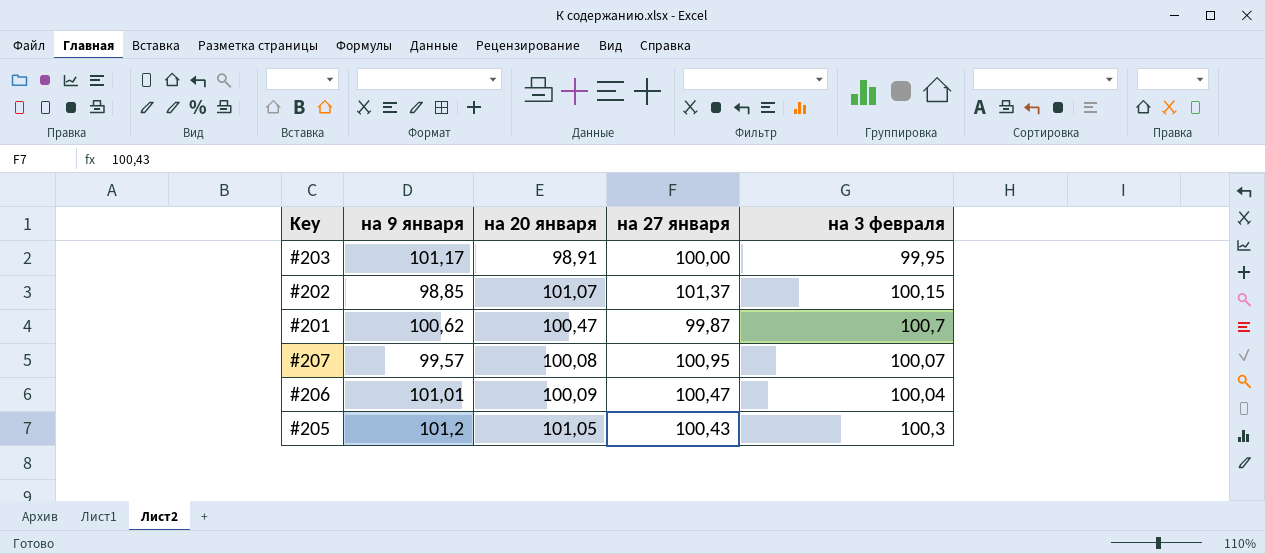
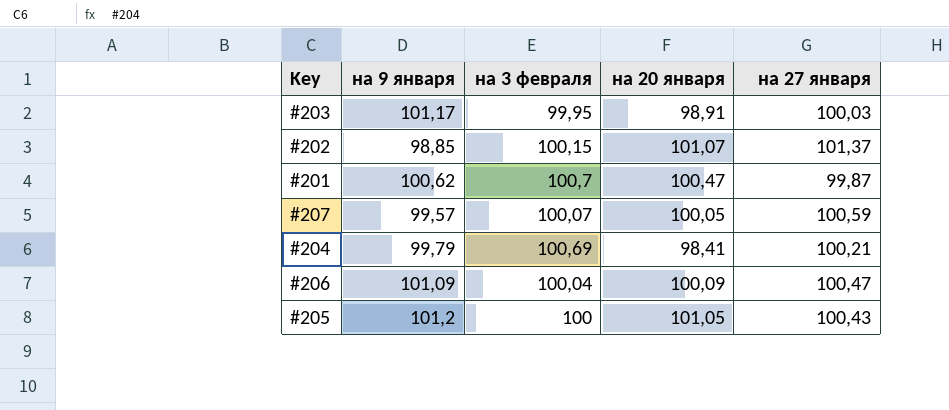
column на 3 февраля | position: 5 -> 3
#203 | на 27 января: 100,00 -> 100,03
#207 | на 20 января: 100,08 -> 100,05
#207 | на 27 января: 100,95 -> 100,59
row #204: none -> 99,79 | 100,69 | 98,41 | 100,21
#206 | на 9 января: 101,01 -> 101,09
#205 | на 3 февраля: 100,3 -> 100

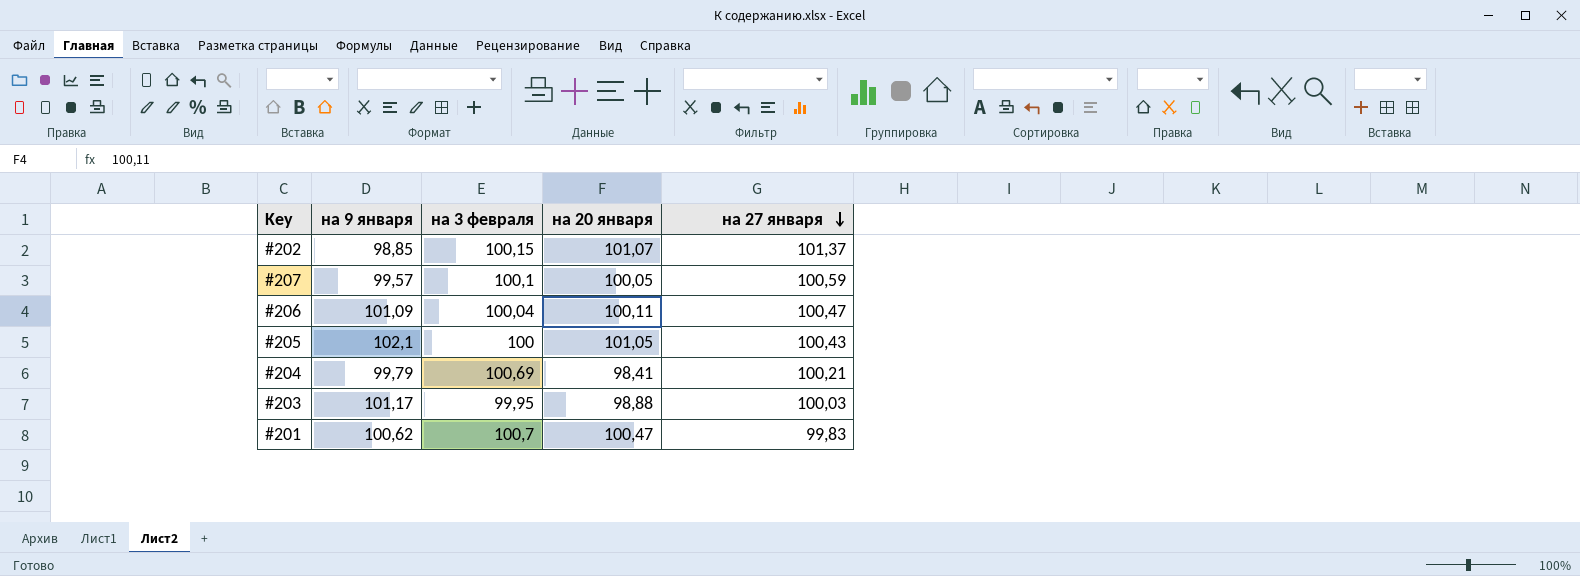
row order: none -> на 27 января descending
#207 | на 3 февраля: 100,07 -> 100,1
#206 | на 20 января: 100,09 -> 100,11
#205 | на 9 января: 101,2 -> 102,1
#203 | на 20 января: 98,91 -> 98,88
#201 | на 27 января: 99,87 -> 99,83

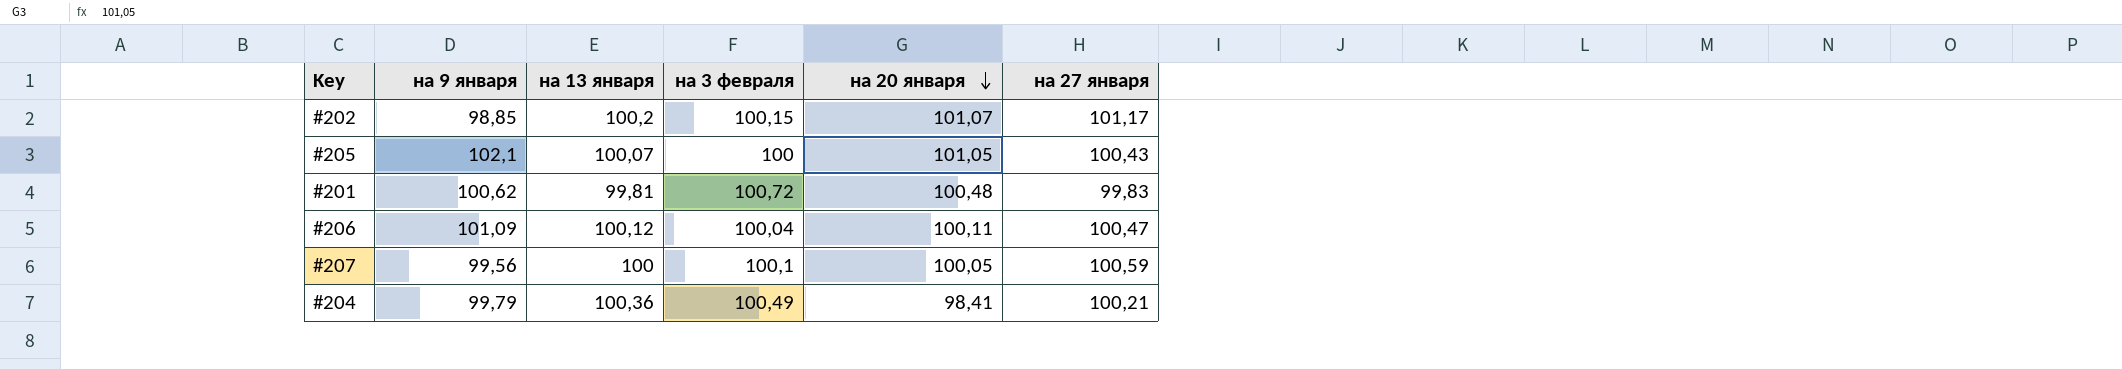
row order: на 27 января descending -> на 20 января descending
column на 13 января | position: none -> 3
row #203: 101,17 | 99,95 | 98,88 | 100,03 -> none
#202 | на 27 января: 101,37 -> 101,17
#201 | на 3 февраля: 100,7 -> 100,72
#201 | на 20 января: 100,47 -> 100,48
#207 | на 9 января: 99,57 -> 99,56
#204 | на 3 февраля: 100,69 -> 100,49

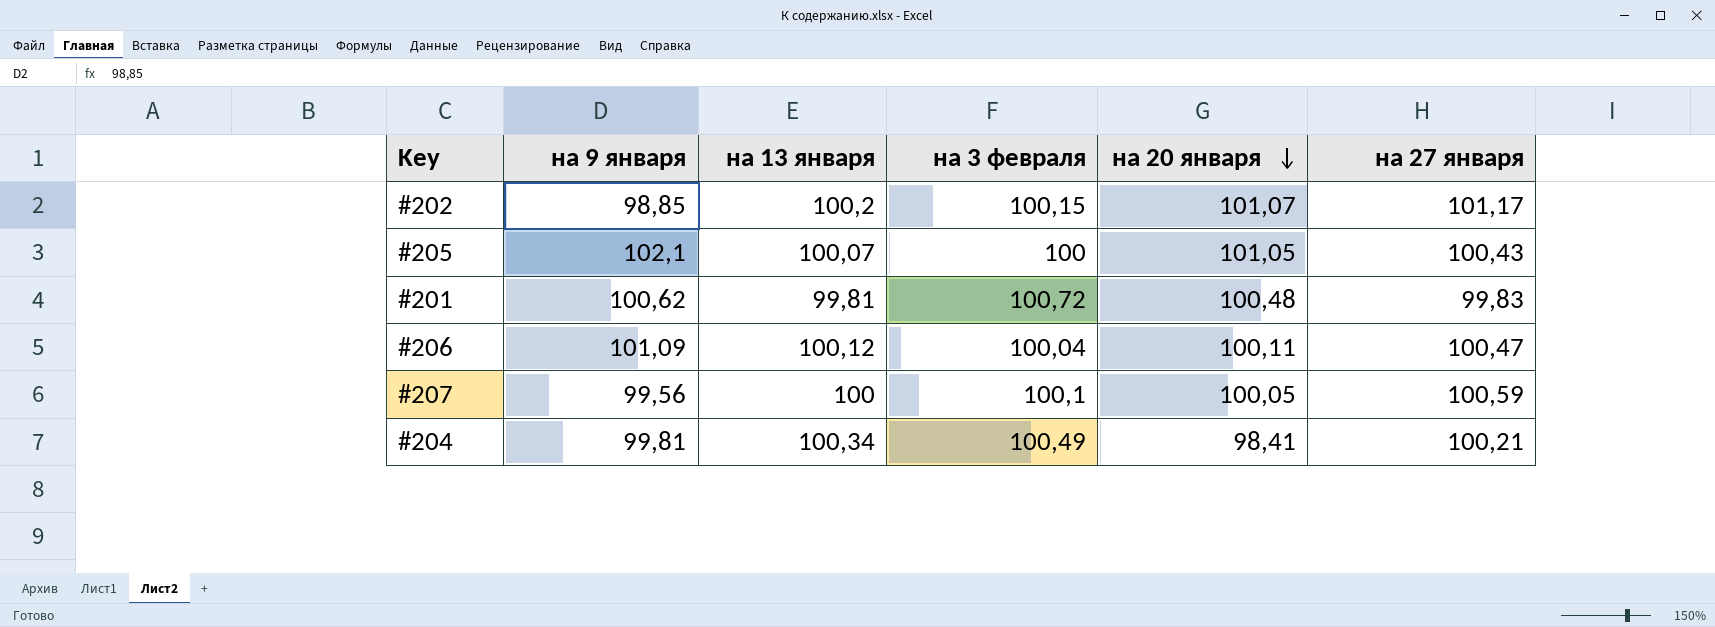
#204 | на 9 января: 99,79 -> 99,81
#204 | на 13 января: 100,36 -> 100,34

